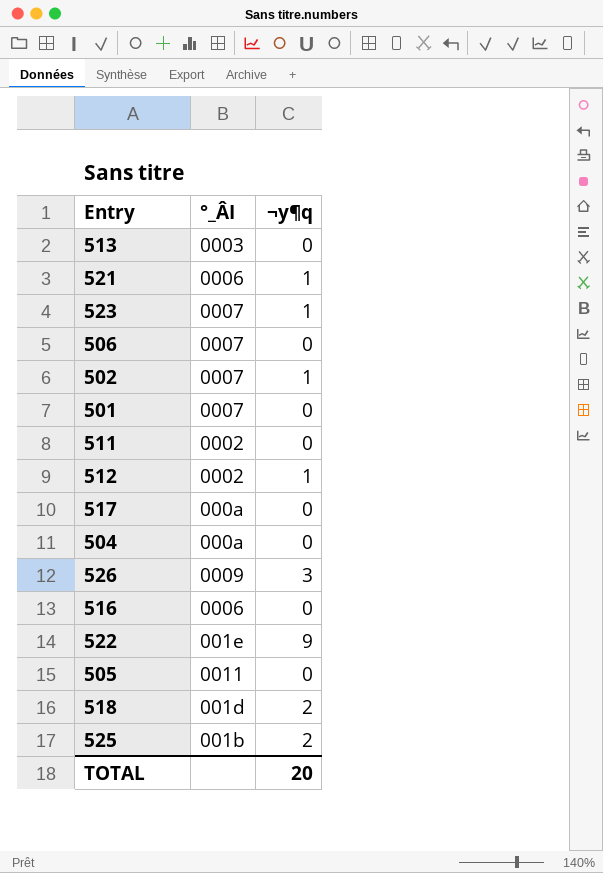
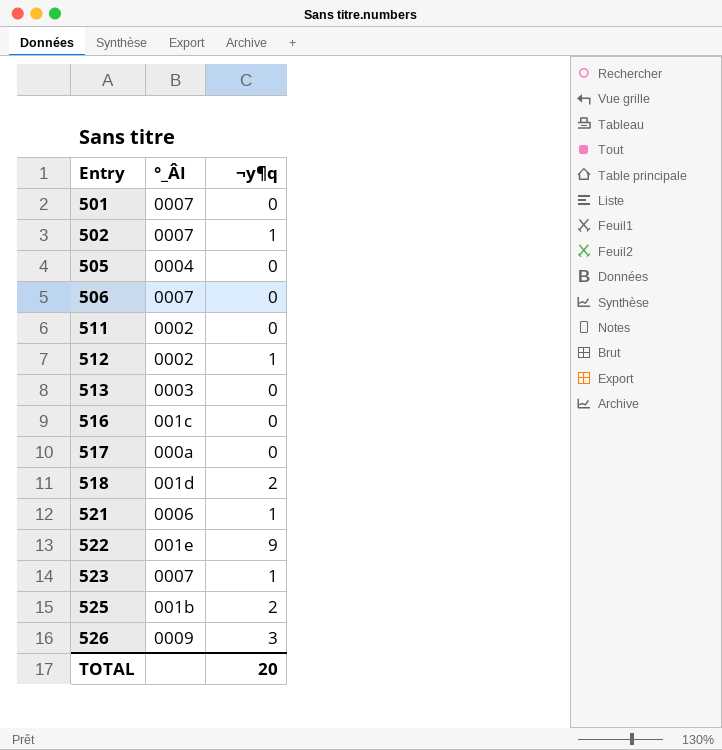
row order: none -> Entry ascending
row 504: 000a | 0 -> none
505 | °_ÂI: 0011 -> 0004
516 | °_ÂI: 0006 -> 001c

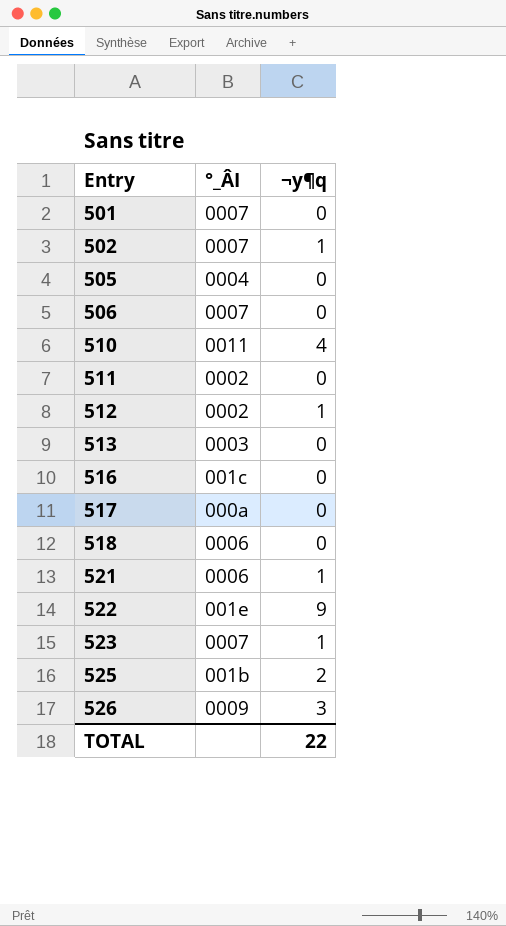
row 510: none -> 0011 | 4
518 | °_ÂI: 001d -> 0006
518 | ¬y¶q: 2 -> 0
TOTAL | ¬y¶q: 20 -> 22

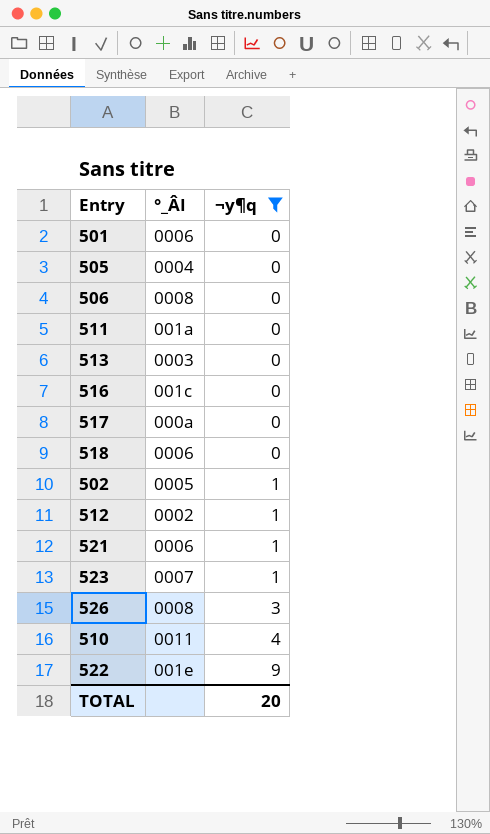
filter: none -> ¬y¶q != 2
row order: Entry ascending -> ¬y¶q ascending
501 | °_ÂI: 0007 -> 0006
506 | °_ÂI: 0007 -> 0008
511 | °_ÂI: 0002 -> 001a
502 | °_ÂI: 0007 -> 0005
526 | °_ÂI: 0009 -> 0008
TOTAL | ¬y¶q: 22 -> 20

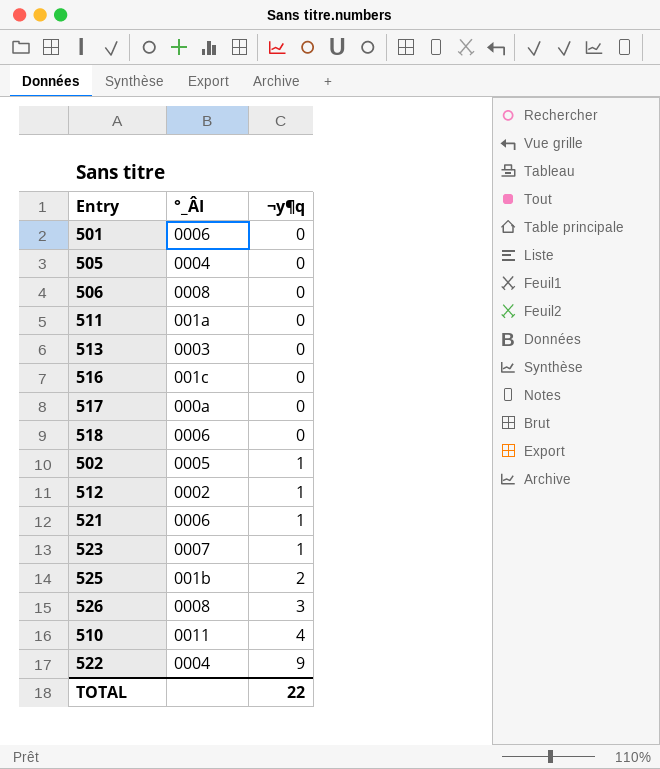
filter: ¬y¶q != 2 -> none
522 | °_ÂI: 001e -> 0004
TOTAL | ¬y¶q: 20 -> 22

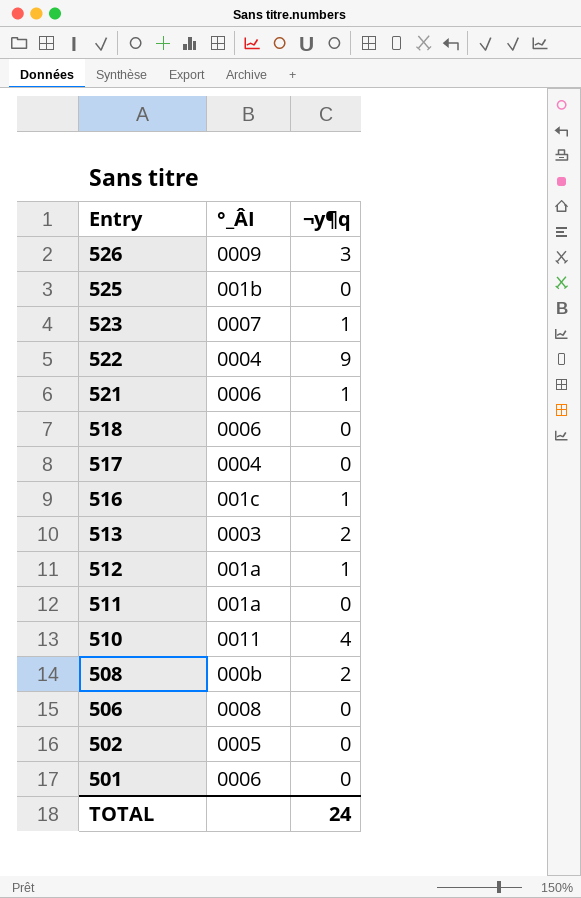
row order: ¬y¶q ascending -> Entry descending
row 505: 0004 | 0 -> none
526 | °_ÂI: 0008 -> 0009
525 | ¬y¶q: 2 -> 0
517 | °_ÂI: 000a -> 0004
516 | ¬y¶q: 0 -> 1
513 | ¬y¶q: 0 -> 2
512 | °_ÂI: 0002 -> 001a
row 508: none -> 000b | 2
502 | ¬y¶q: 1 -> 0
TOTAL | ¬y¶q: 22 -> 24

